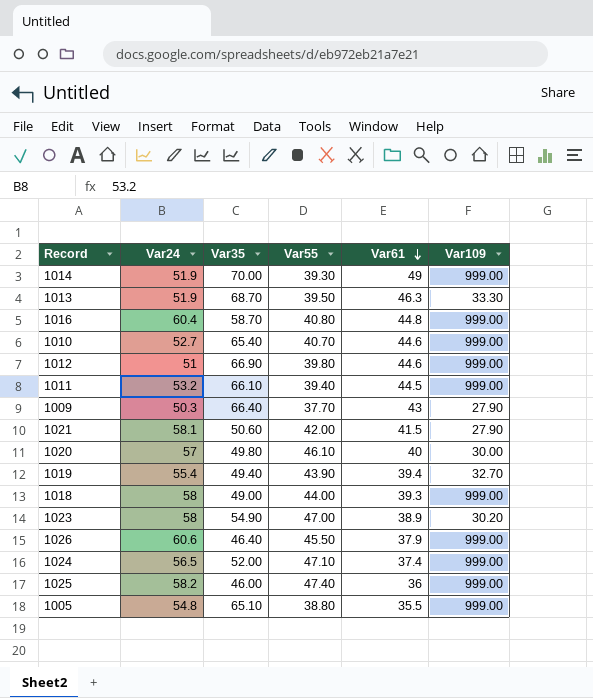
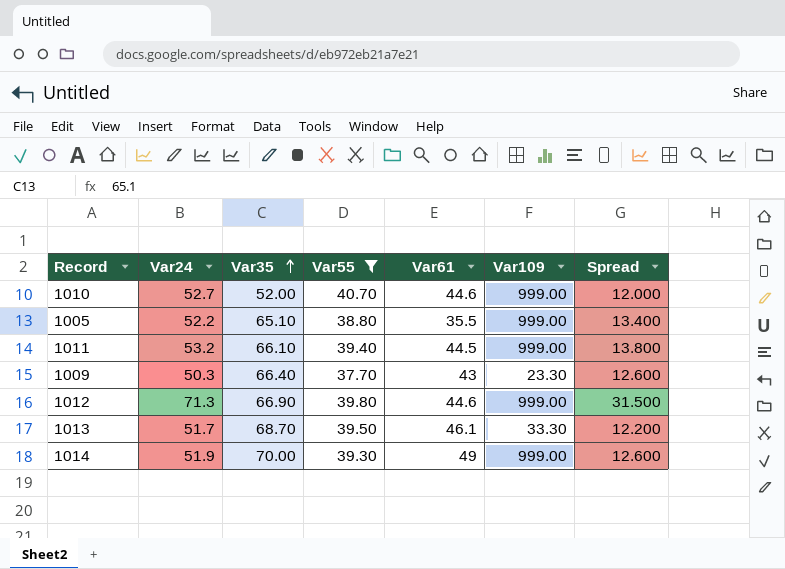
filter: none -> Var55 <= 40.70
row order: Var61 descending -> Var35 ascending
column Spread | formula: none -> [Var24] - [Var55]
1010 | Var35: 65.40 -> 52.00
1005 | Var24: 54.8 -> 52.2
1009 | Var109: 27.90 -> 23.30
1012 | Var24: 51 -> 71.3
1013 | Var24: 51.9 -> 51.7
1013 | Var61: 46.3 -> 46.1

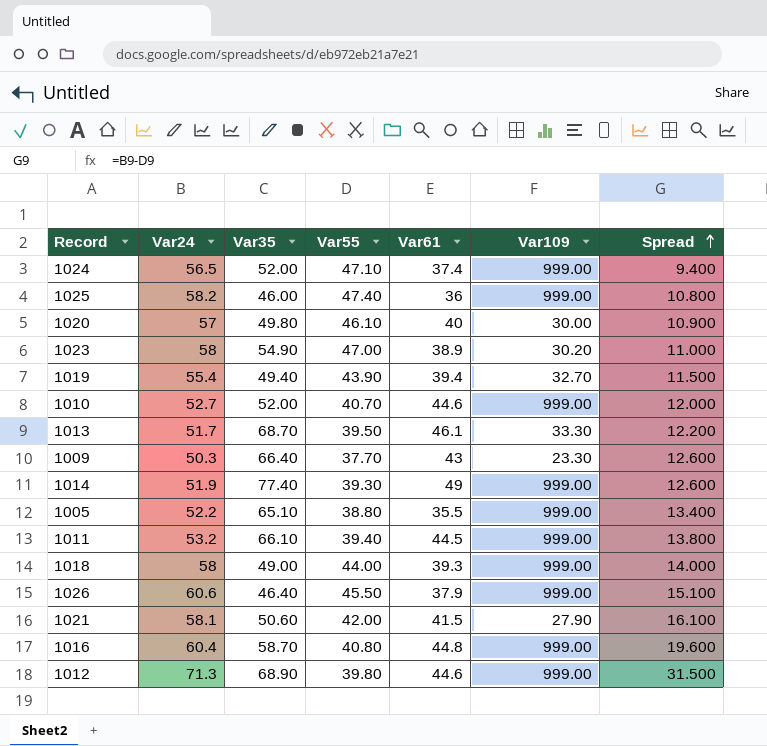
filter: Var55 <= 40.70 -> none
row order: Var35 ascending -> Spread ascending
1014 | Var35: 70.00 -> 77.40
1012 | Var35: 66.90 -> 68.90

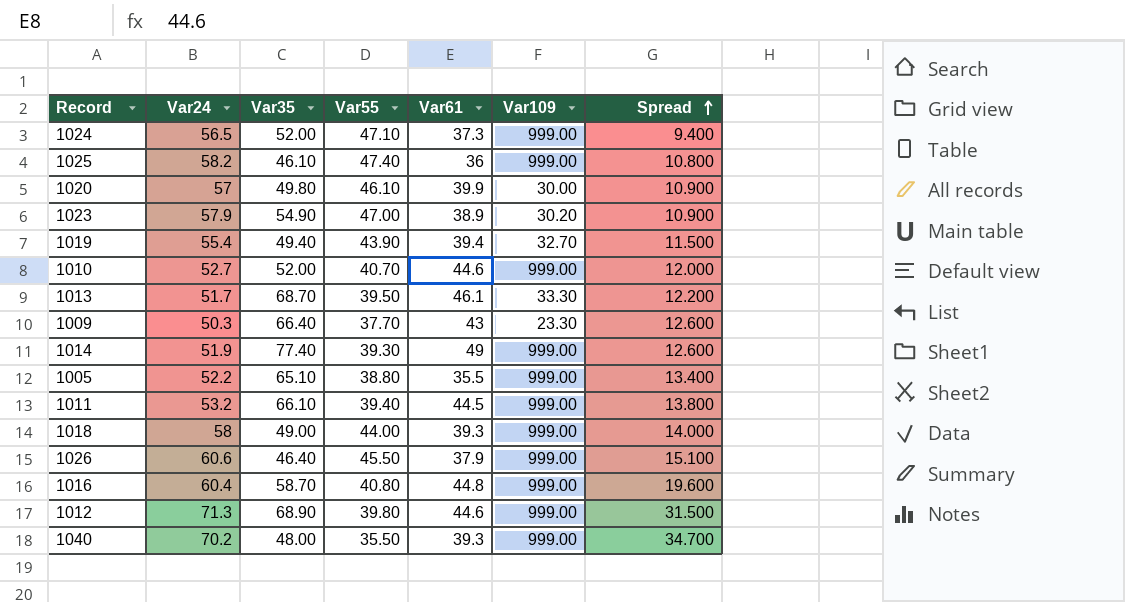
row 1021: 58.1 | 50.60 | 42.00 | 41.5 | 27.90 | 16.100 -> none
1024 | Var61: 37.4 -> 37.3
1025 | Var35: 46.00 -> 46.10
1020 | Var61: 40 -> 39.9
1023 | Var24: 58 -> 57.9
1023 | Spread: 11.000 -> 10.900
row 1040: none -> 70.2 | 48.00 | 35.50 | 39.3 | 999.00 | 34.700

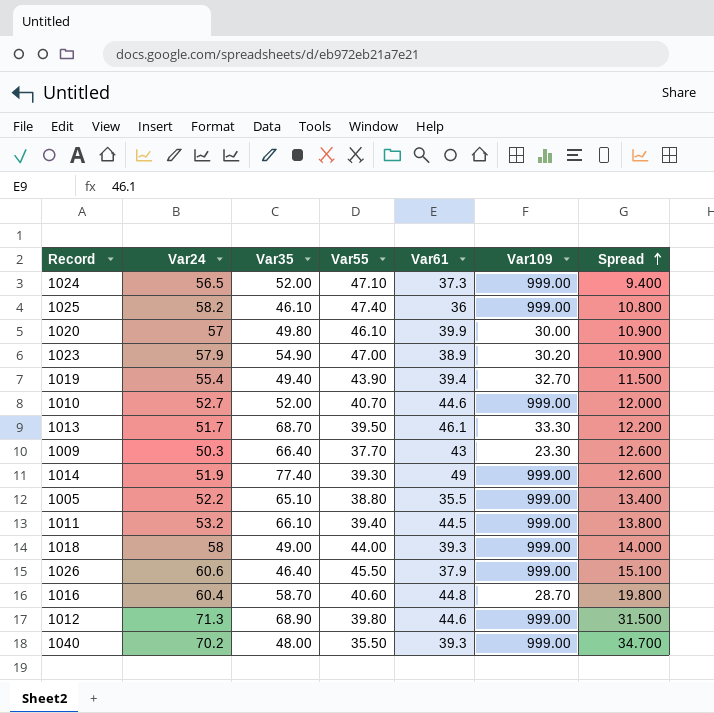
1016 | Var55: 40.80 -> 40.60
1016 | Var109: 999.00 -> 28.70
1016 | Spread: 19.600 -> 19.800

